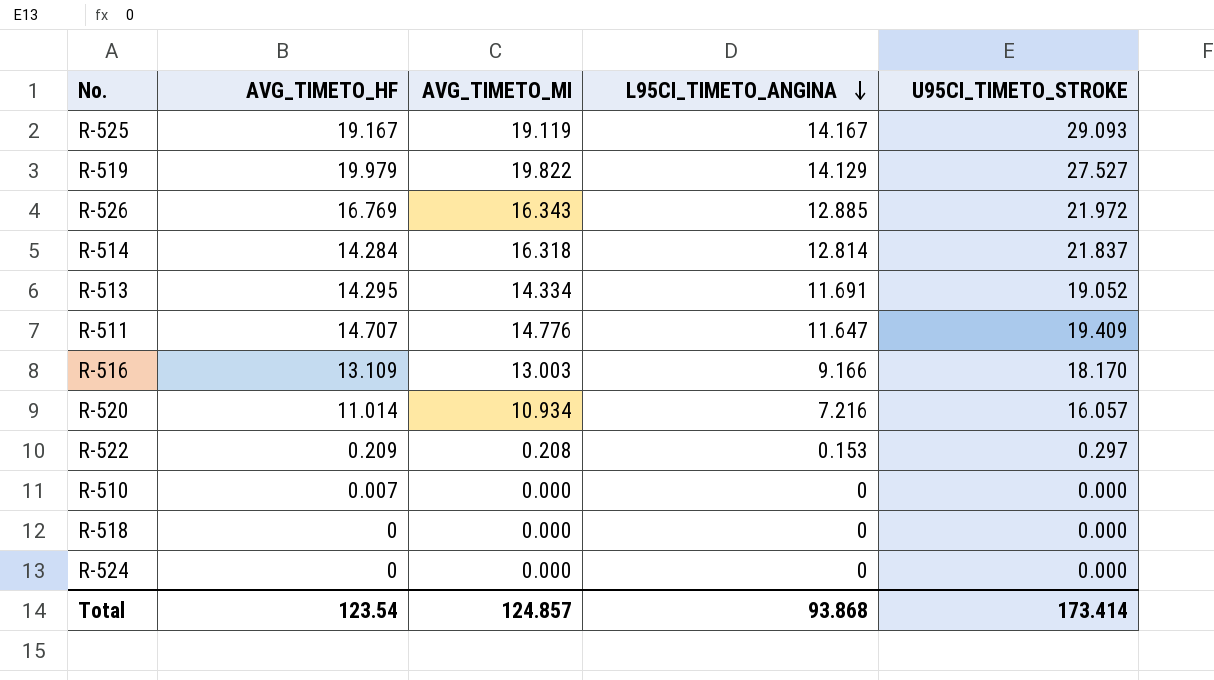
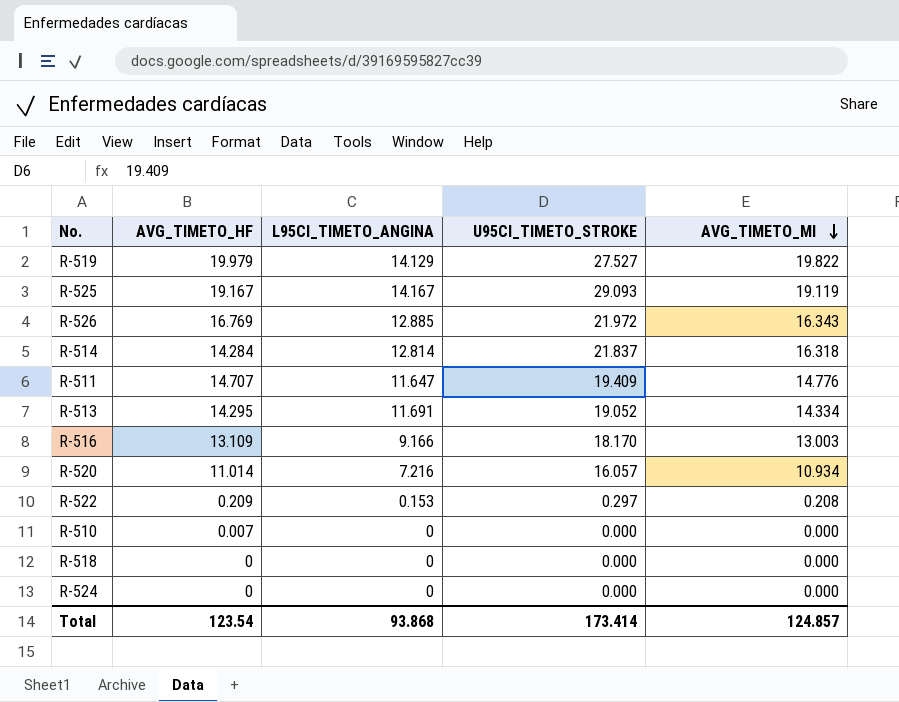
row order: L95CI_TIMETO_ANGINA descending -> AVG_TIMETO_MI descending
column AVG_TIMETO_MI | position: 3 -> 5

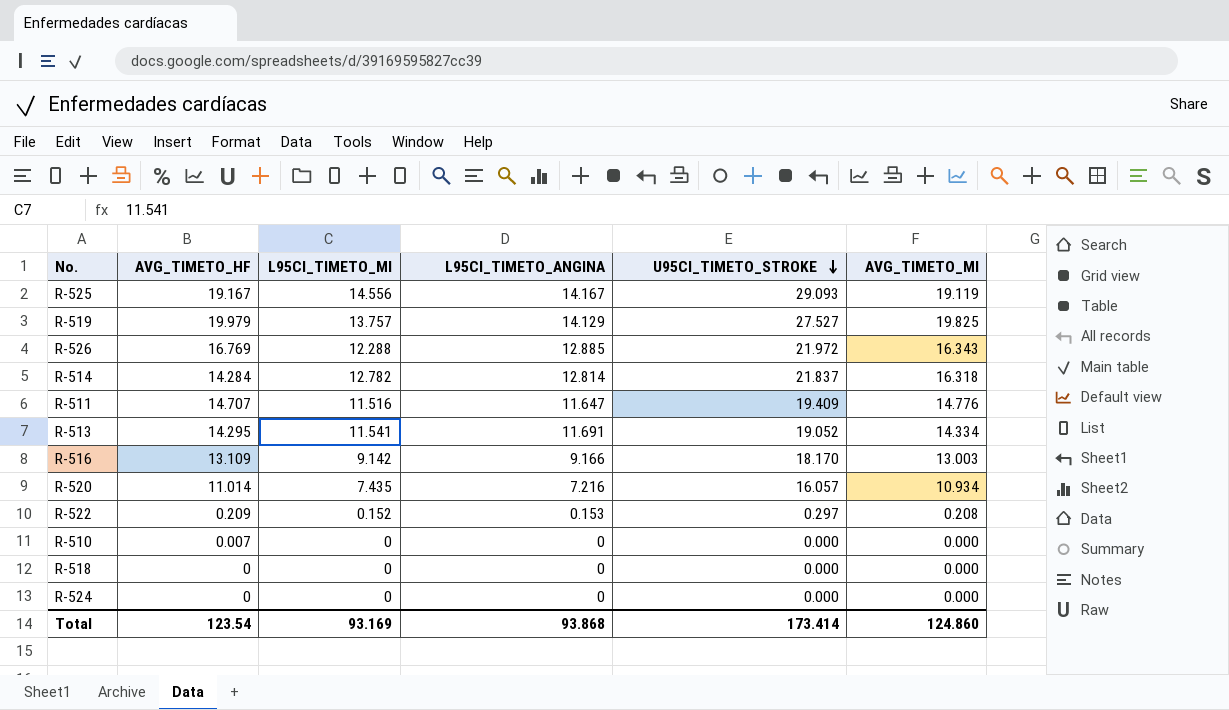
row order: AVG_TIMETO_MI descending -> U95CI_TIMETO_STROKE descending
column L95CI_TIMETO_MI | position: none -> 3
R-519 | AVG_TIMETO_MI: 19.822 -> 19.825
Total | AVG_TIMETO_MI: 124.857 -> 124.860

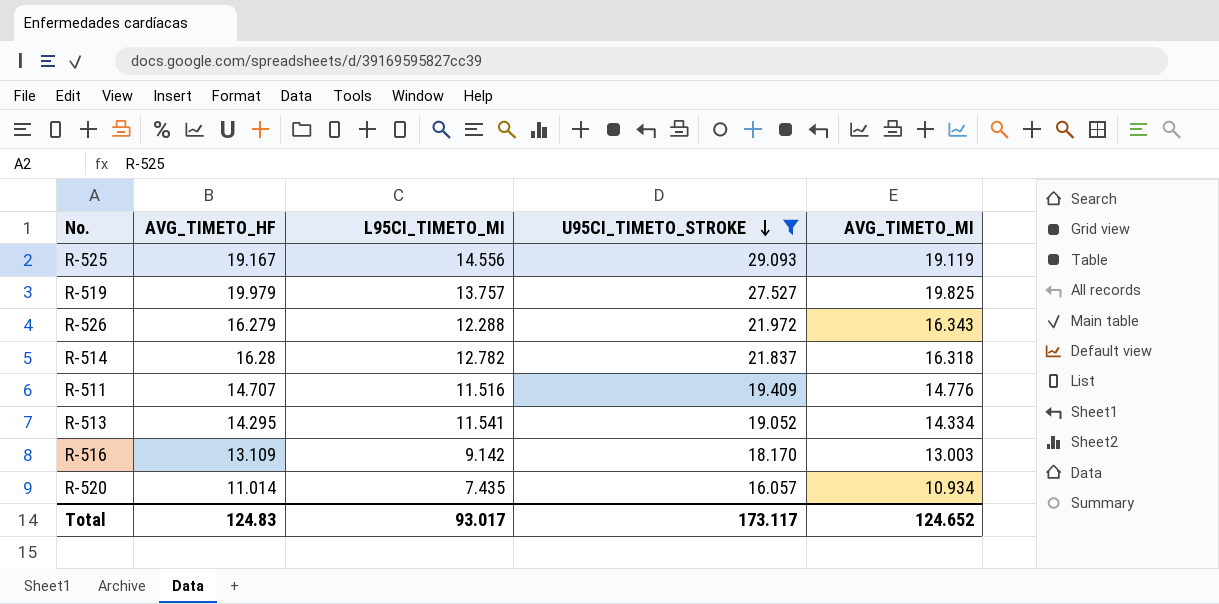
filter: none -> U95CI_TIMETO_STROKE >= 16.057
column L95CI_TIMETO_ANGINA | position: 4 -> none
R-526 | AVG_TIMETO_HF: 16.769 -> 16.279
R-514 | AVG_TIMETO_HF: 14.284 -> 16.28
Total | AVG_TIMETO_HF: 123.54 -> 124.83
Total | L95CI_TIMETO_MI: 93.169 -> 93.017
Total | U95CI_TIMETO_STROKE: 173.414 -> 173.117
Total | AVG_TIMETO_MI: 124.860 -> 124.652

